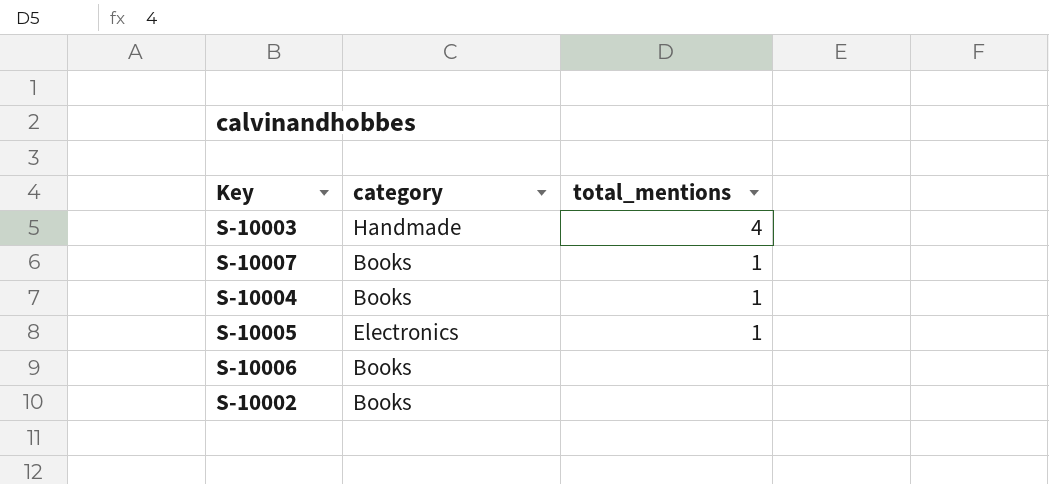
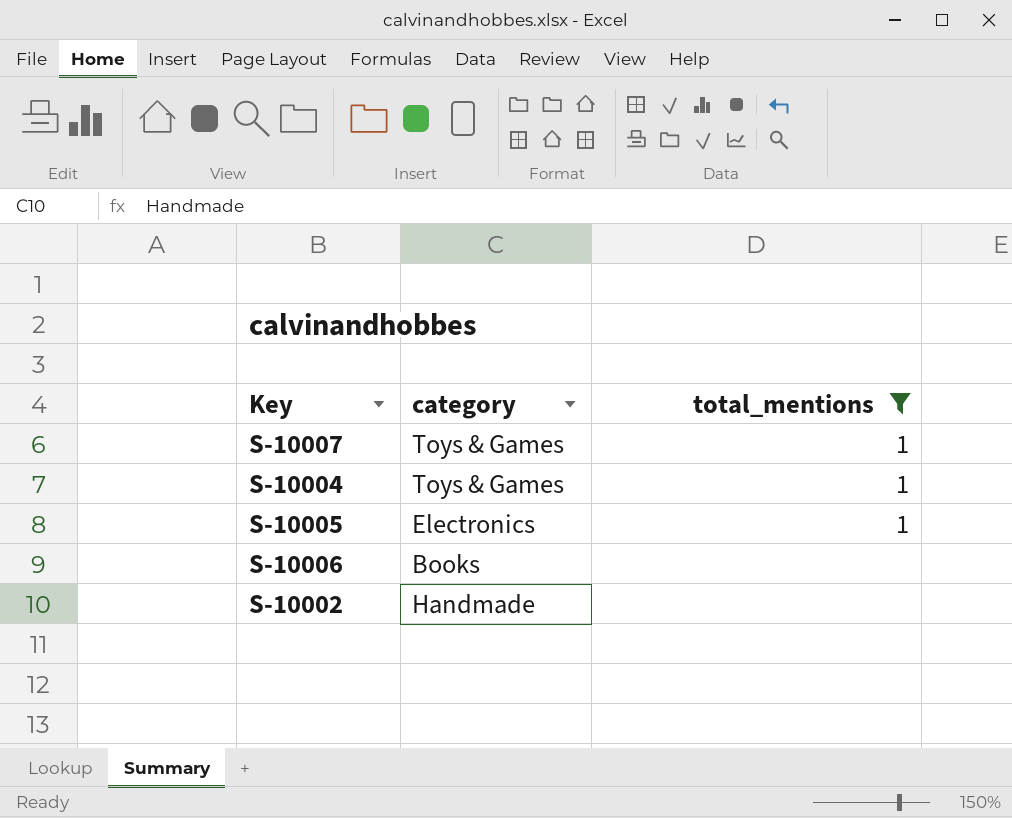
filter: none -> total_mentions != 4
S-10007 | category: Books -> Toys & Games
S-10004 | category: Books -> Toys & Games
S-10002 | category: Books -> Handmade

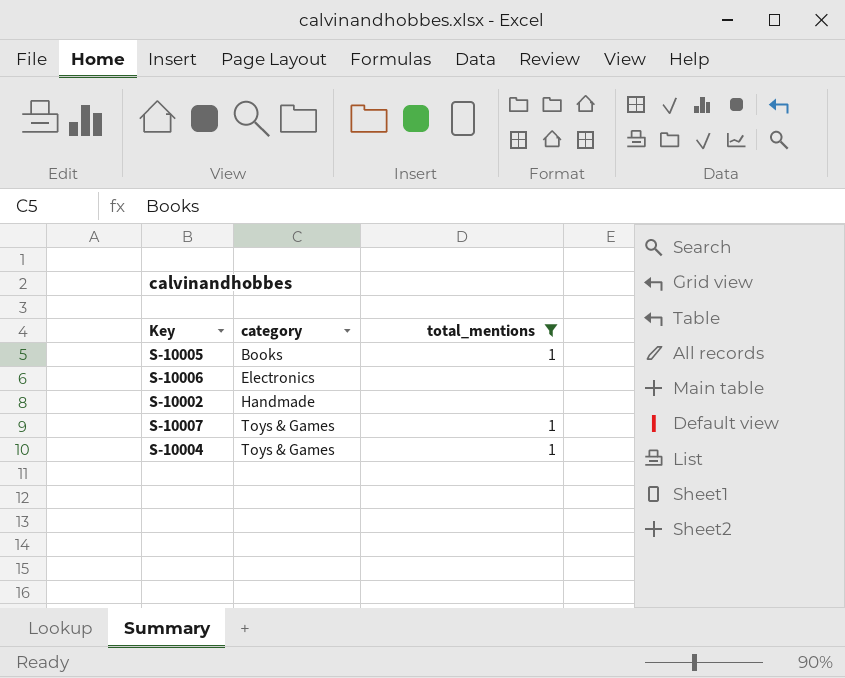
row order: none -> category ascending
S-10005 | category: Electronics -> Books
S-10006 | category: Books -> Electronics

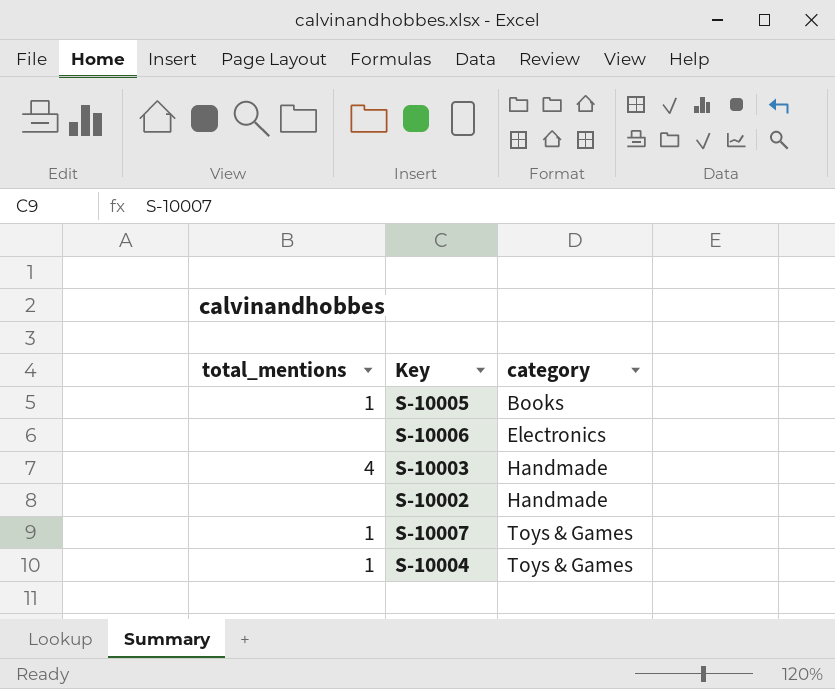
filter: total_mentions != 4 -> none
column total_mentions | position: 3 -> 1

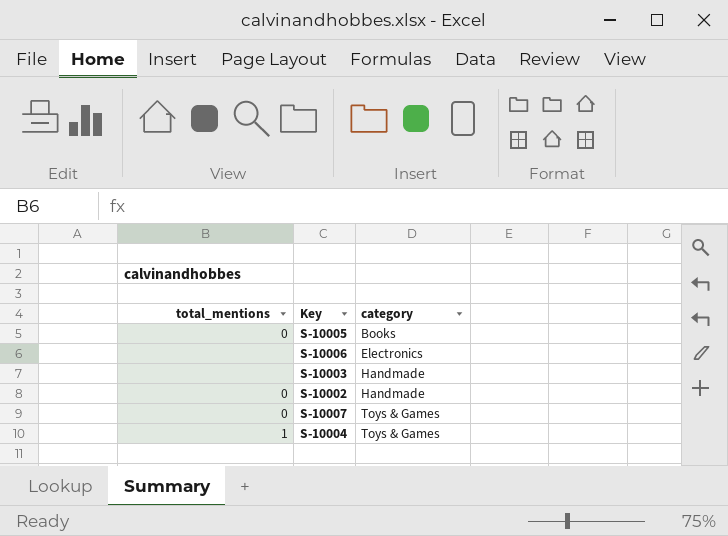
S-10005 | total_mentions: 1 -> 0
S-10003 | total_mentions: 4 -> none
S-10002 | total_mentions: none -> 0
S-10007 | total_mentions: 1 -> 0

